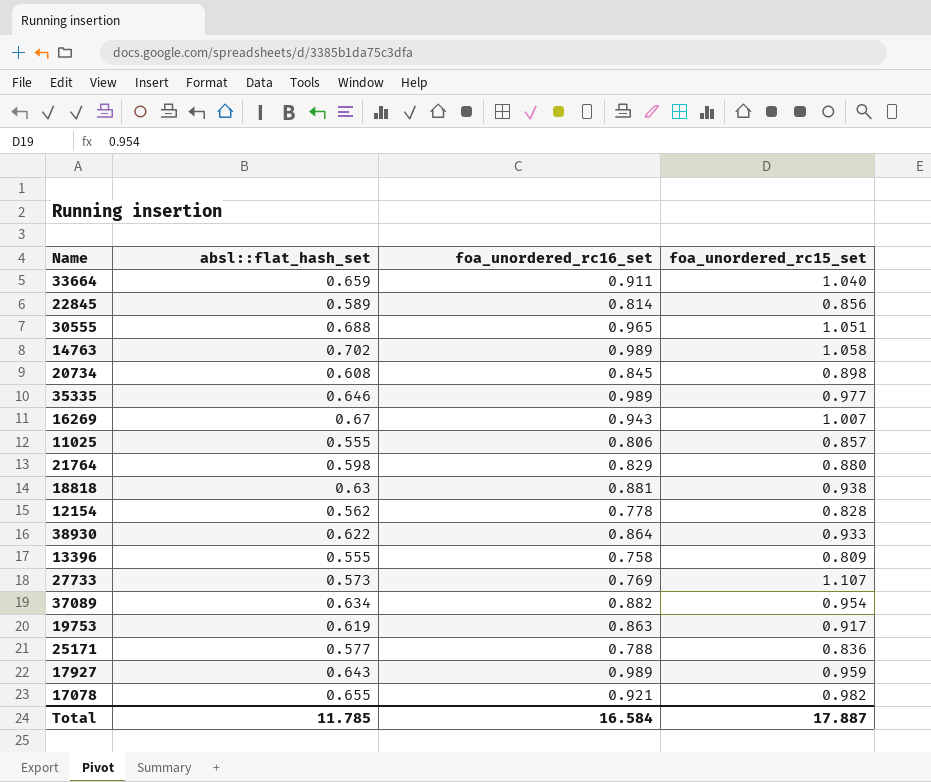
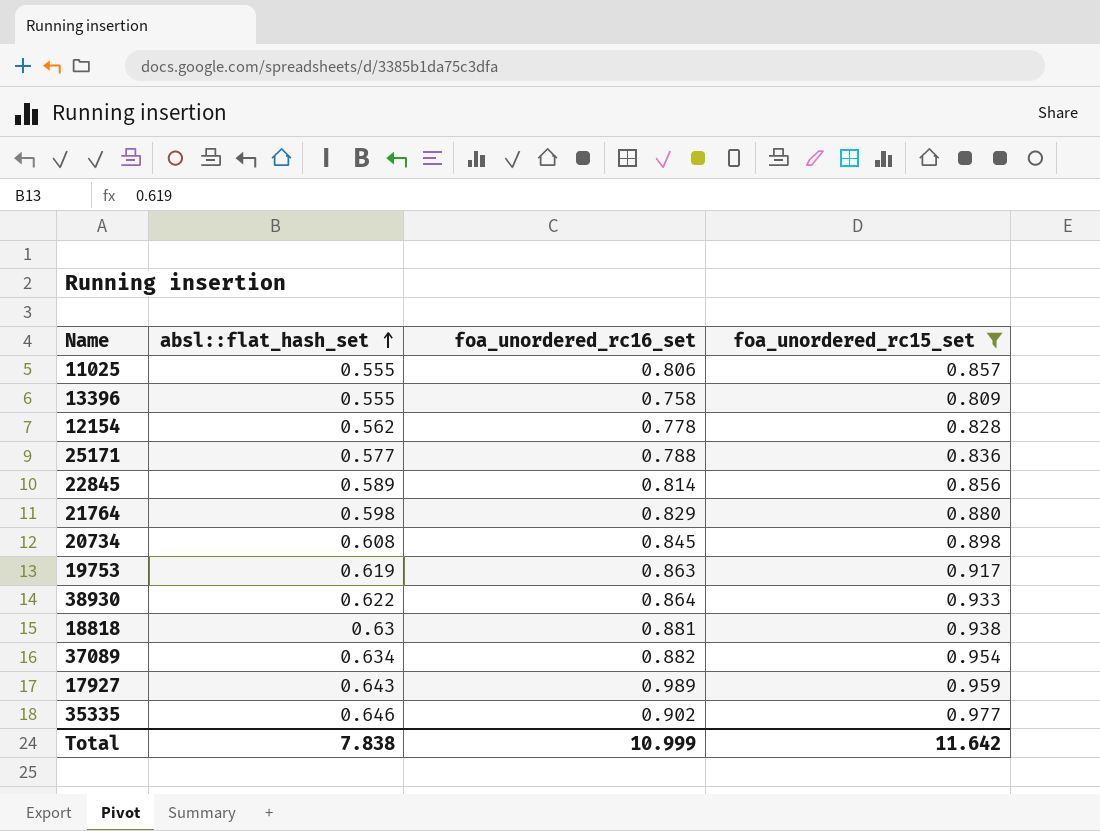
filter: none -> foa_unordered_rc15_set <= 0.977
row order: none -> absl::flat_hash_set ascending
35335 | foa_unordered_rc16_set: 0.989 -> 0.902
Total | absl::flat_hash_set: 11.785 -> 7.838
Total | foa_unordered_rc16_set: 16.584 -> 10.999
Total | foa_unordered_rc15_set: 17.887 -> 11.642

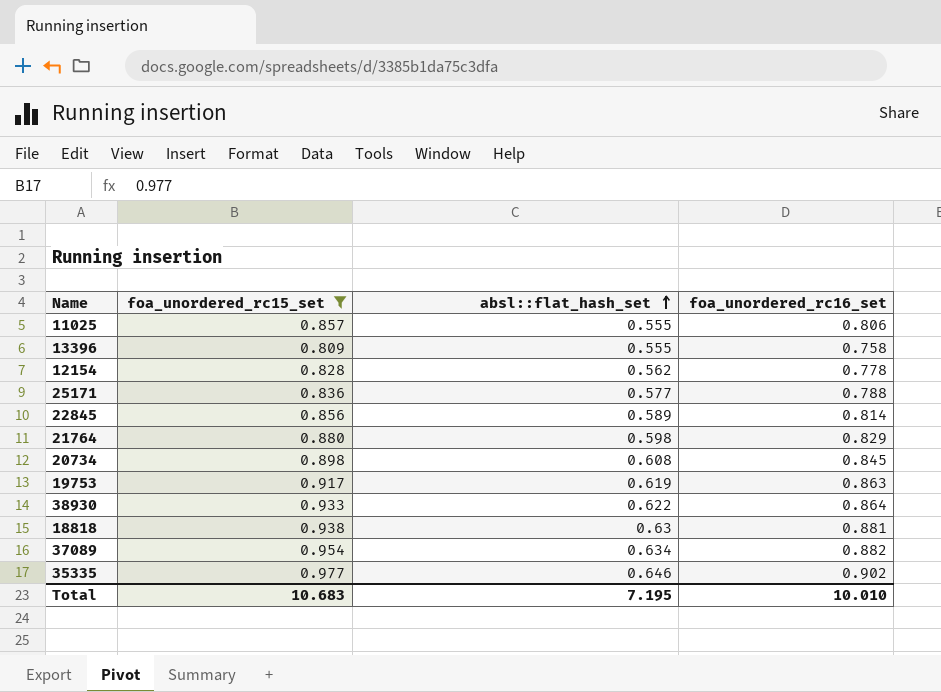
column foa_unordered_rc15_set | position: 4 -> 2
row 17927: 0.643 | 0.989 | 0.959 -> none
Total | foa_unordered_rc15_set: 11.642 -> 10.683
Total | absl::flat_hash_set: 7.838 -> 7.195
Total | foa_unordered_rc16_set: 10.999 -> 10.010

